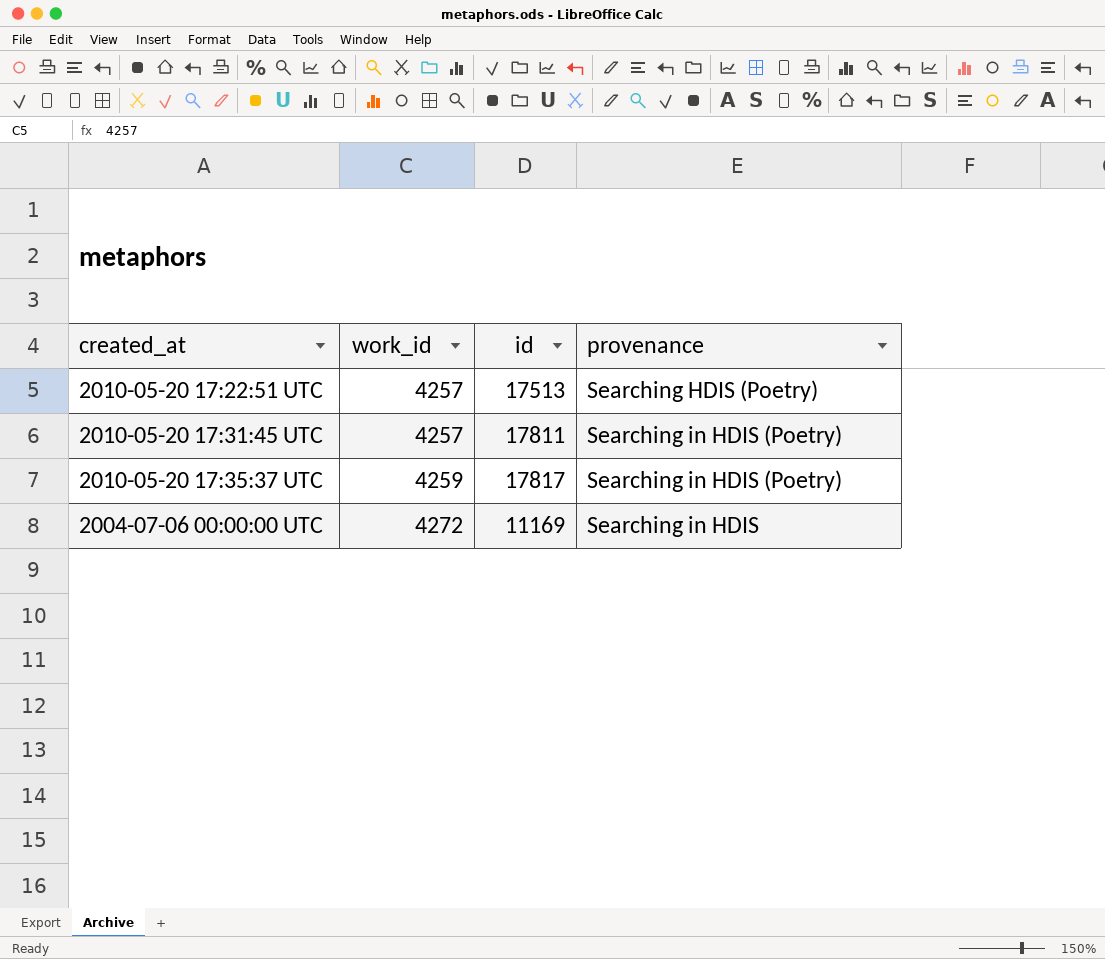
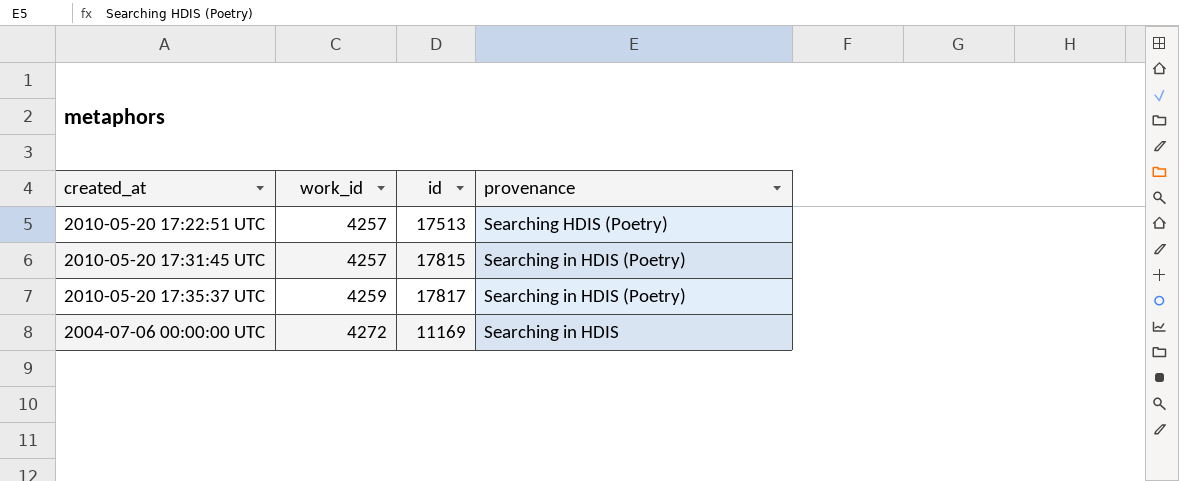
2010-05-20 17:31:45 UTC | id: 17811 -> 17815

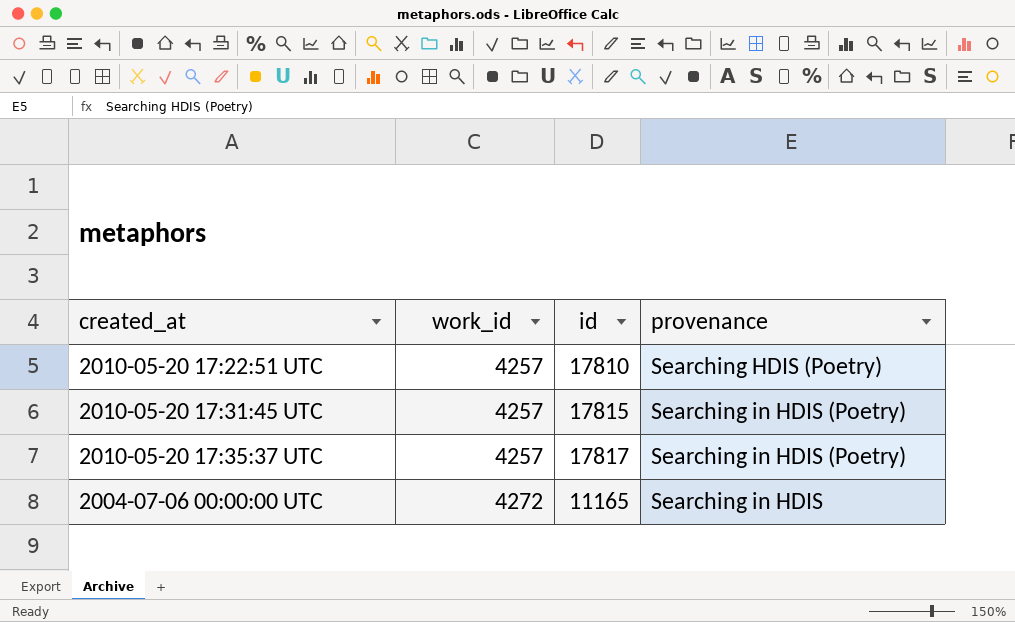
2010-05-20 17:22:51 UTC | id: 17513 -> 17810
2010-05-20 17:35:37 UTC | work_id: 4259 -> 4257
2004-07-06 00:00:00 UTC | id: 11169 -> 11165

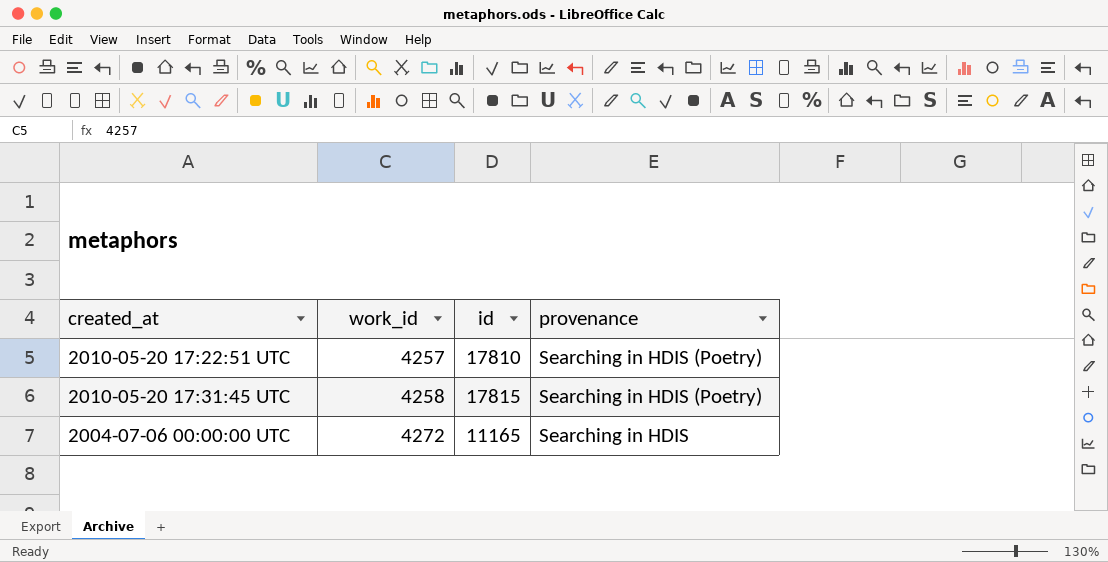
row 2010-05-20 17:35:37 UTC: 4257 | 17817 | Searching in HDIS (Poetry) -> none
2010-05-20 17:22:51 UTC | provenance: Searching HDIS (Poetry) -> Searching in HDIS (Poetry)
2010-05-20 17:31:45 UTC | work_id: 4257 -> 4258

